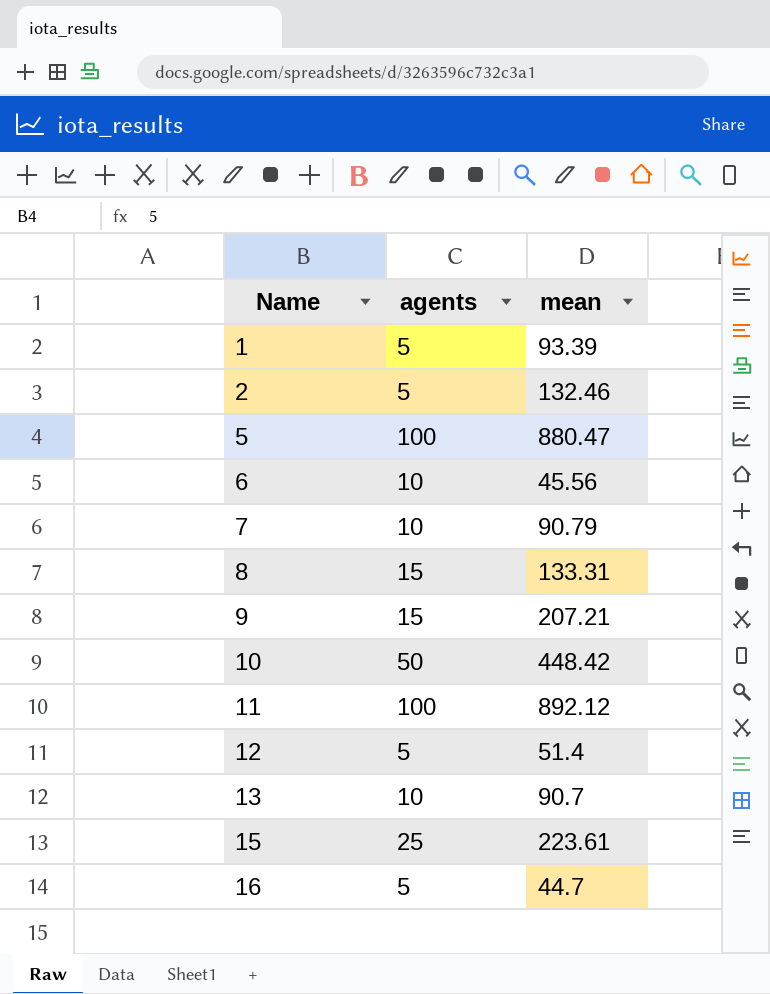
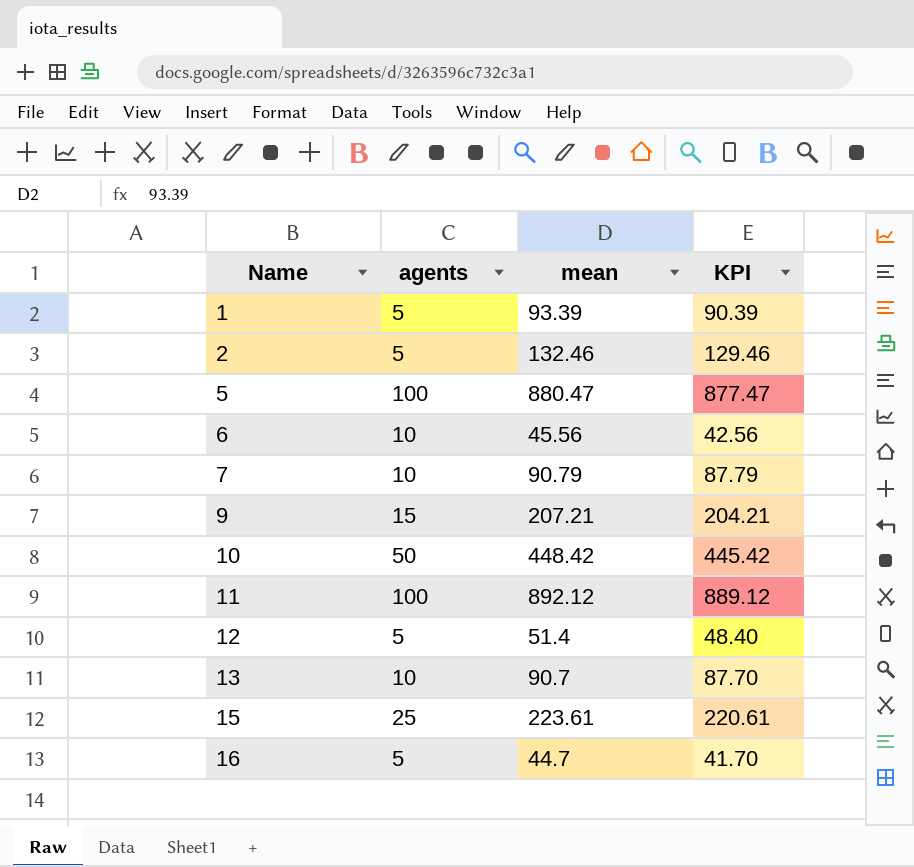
column KPI | formula: none -> [mean] - 3
row 8: 15 | 133.31 -> none

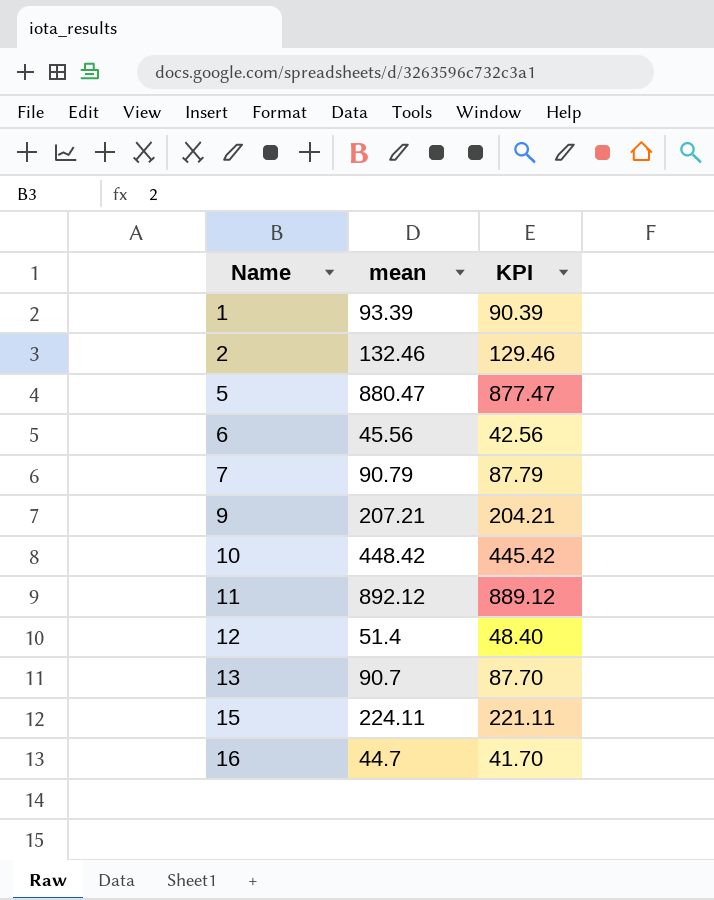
column agents | position: 2 -> none
15 | mean: 223.61 -> 224.11
15 | KPI: 220.61 -> 221.11

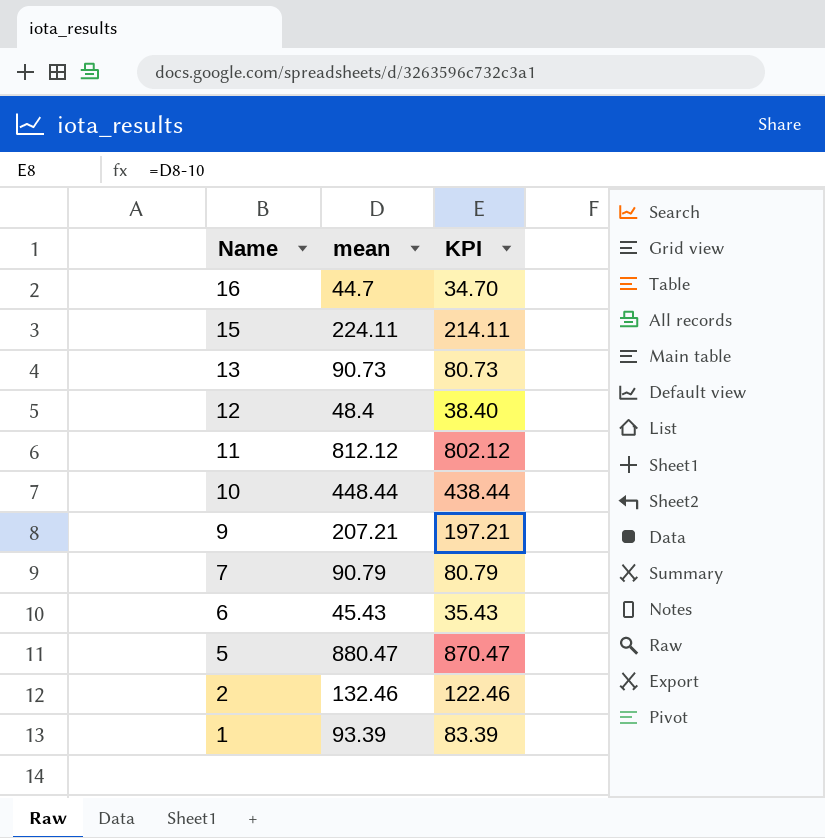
row order: Name ascending -> Name descending
column KPI | formula: [mean] - 3 -> [mean] - 10
13 | mean: 90.7 -> 90.73
12 | mean: 51.4 -> 48.4
11 | mean: 892.12 -> 812.12
10 | mean: 448.42 -> 448.44
6 | mean: 45.56 -> 45.43

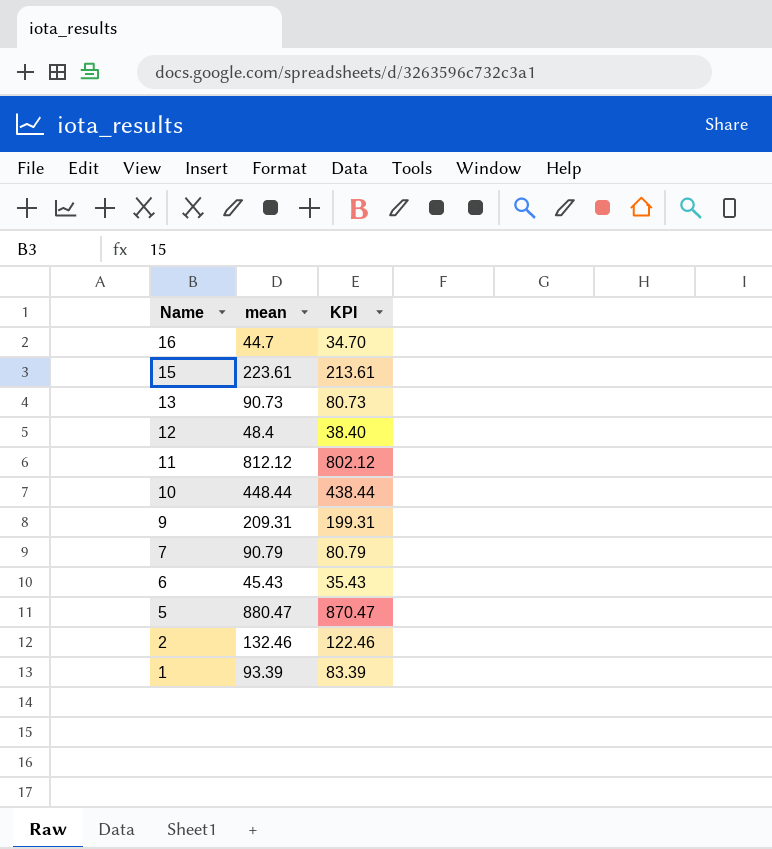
15 | mean: 224.11 -> 223.61
15 | KPI: 214.11 -> 213.61
9 | mean: 207.21 -> 209.31
9 | KPI: 197.21 -> 199.31

